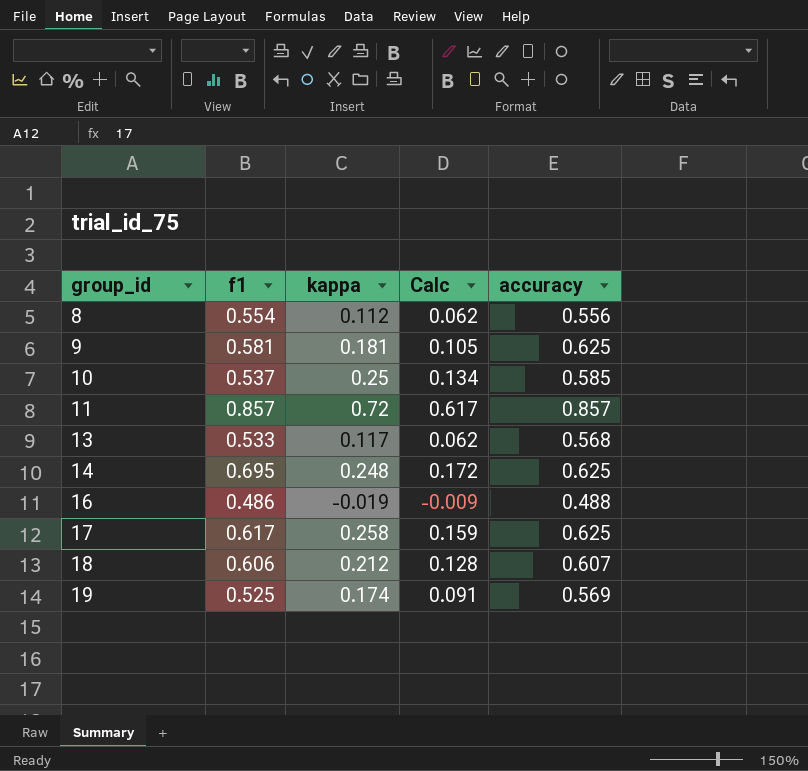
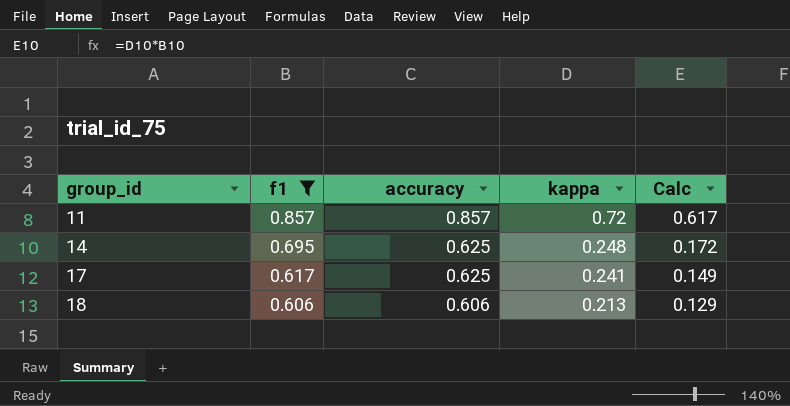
filter: none -> f1 >= 0.606
column accuracy | position: 5 -> 3
17 | kappa: 0.258 -> 0.241
17 | Calc: 0.159 -> 0.149
18 | accuracy: 0.607 -> 0.606
18 | kappa: 0.212 -> 0.213
18 | Calc: 0.128 -> 0.129

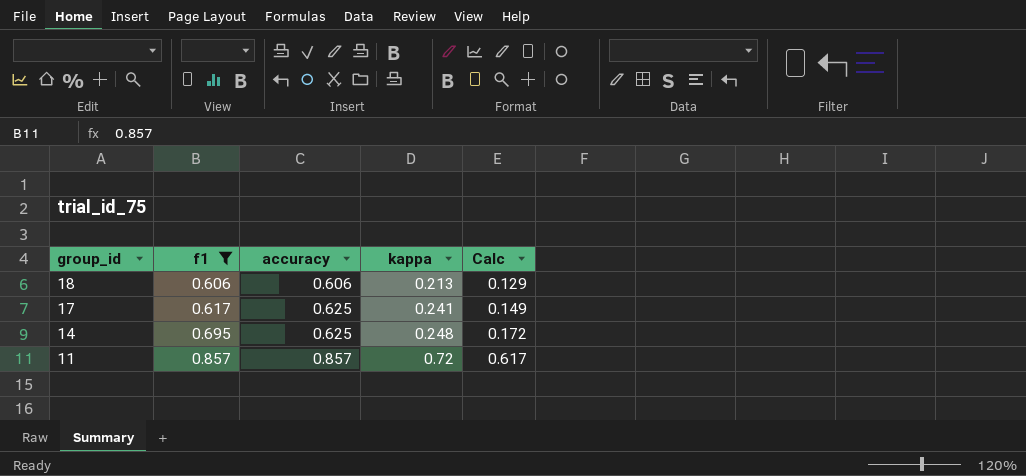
row order: group_id ascending -> group_id descending

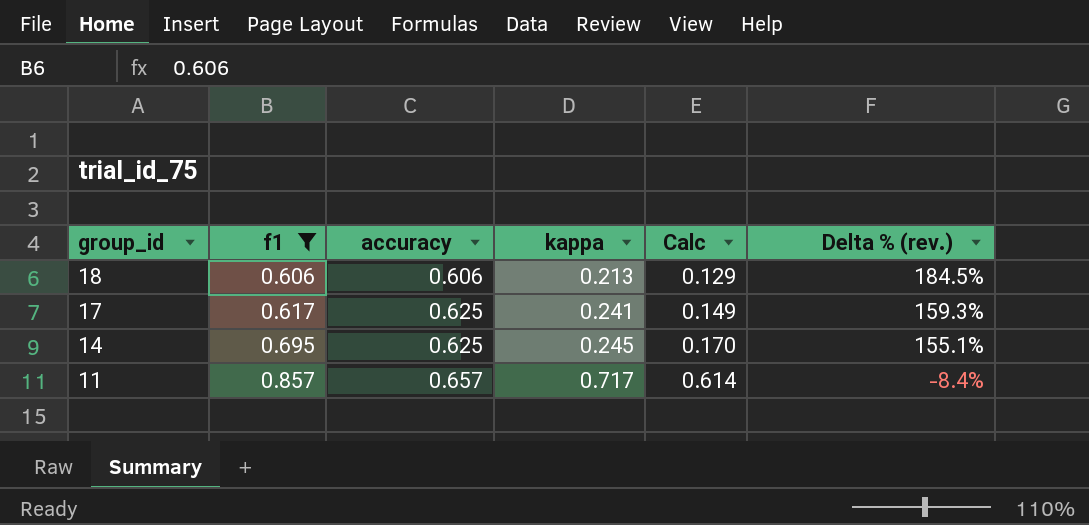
column Delta % (rev.) | formula: none -> ([accuracy] - [kappa]) / [kappa]
14 | kappa: 0.248 -> 0.245
14 | Calc: 0.172 -> 0.170
11 | accuracy: 0.857 -> 0.657
11 | kappa: 0.72 -> 0.717
11 | Calc: 0.617 -> 0.614

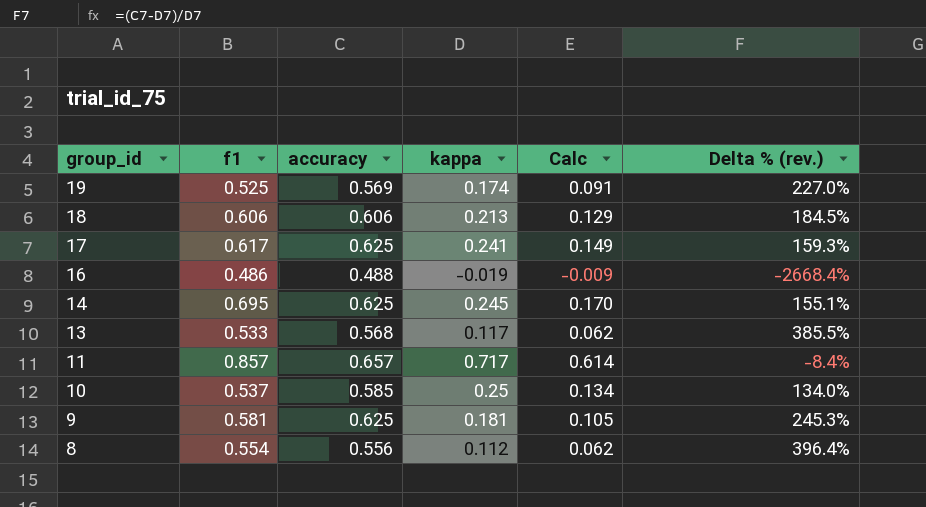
filter: f1 >= 0.606 -> none

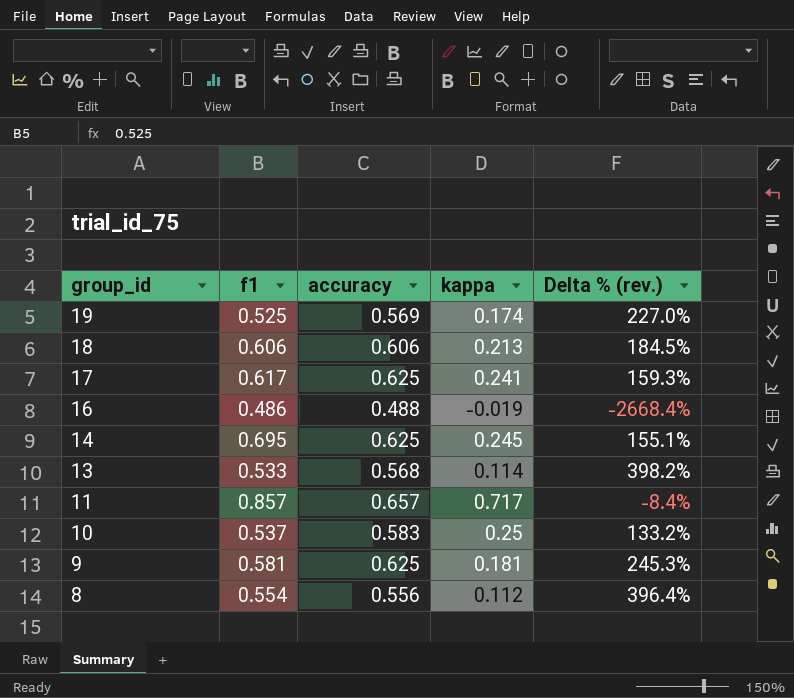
column Calc | formula: [f1] * [kappa] -> none
13 | kappa: 0.117 -> 0.114
13 | Delta % (rev.): 385.5% -> 398.2%
10 | accuracy: 0.585 -> 0.583
10 | Delta % (rev.): 134.0% -> 133.2%

